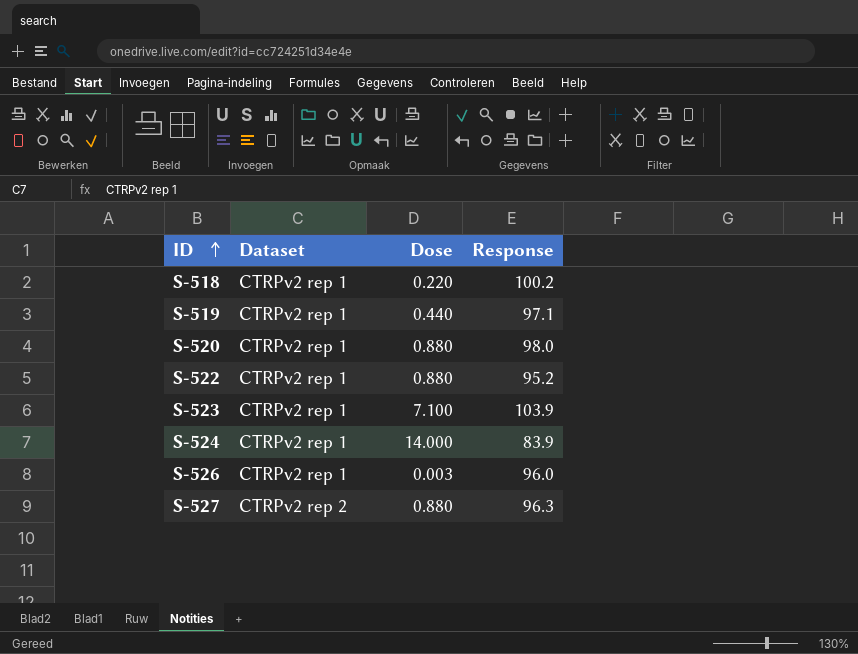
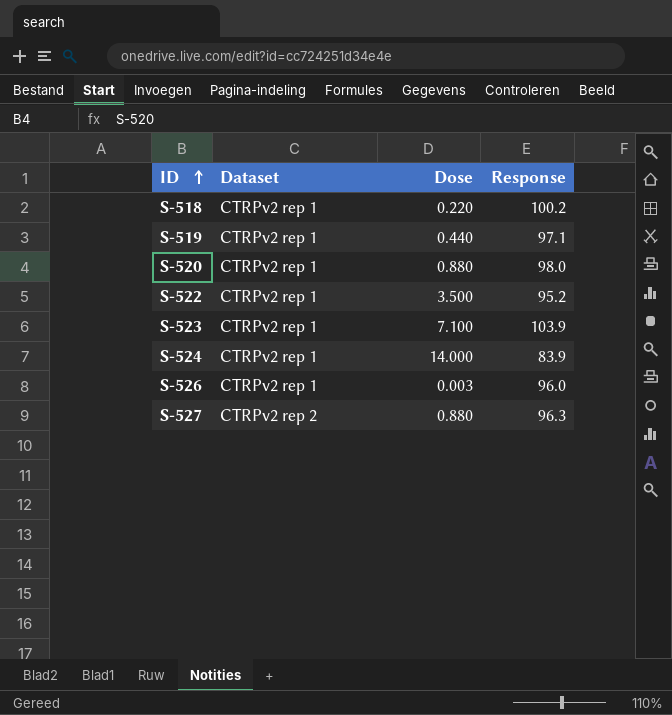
S-522 | Dose: 0.880 -> 3.500

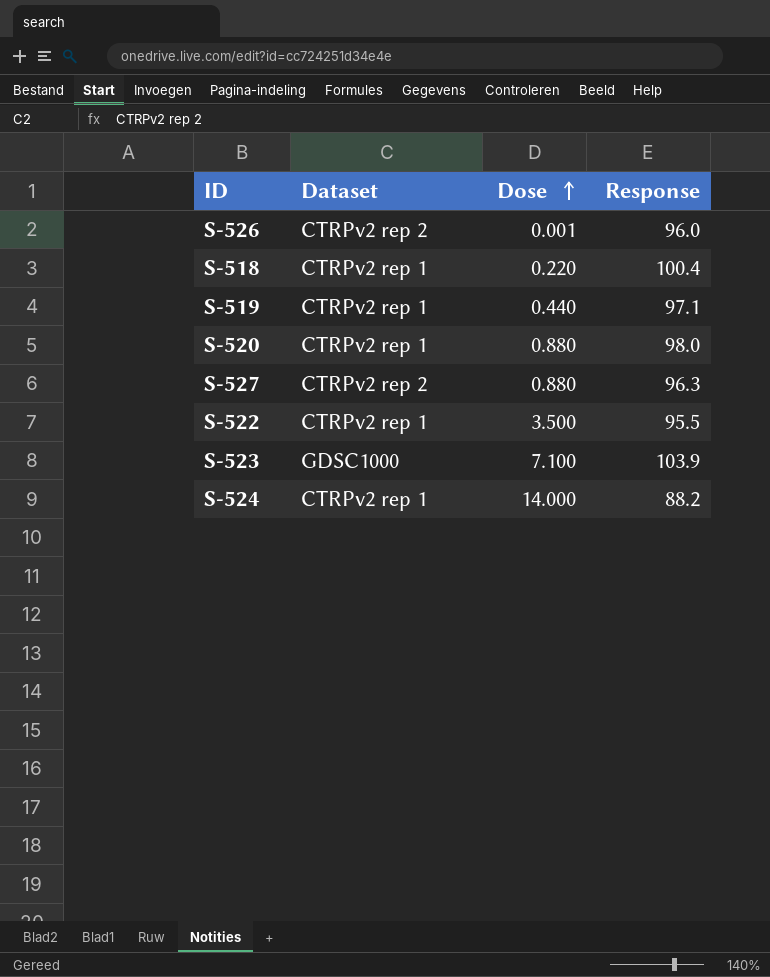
row order: ID ascending -> Dose ascending
S-526 | Dataset: CTRPv2 rep 1 -> CTRPv2 rep 2
S-526 | Dose: 0.003 -> 0.001
S-518 | Response: 100.2 -> 100.4
S-522 | Response: 95.2 -> 95.5
S-523 | Dataset: CTRPv2 rep 1 -> GDSC1000
S-524 | Response: 83.9 -> 88.2

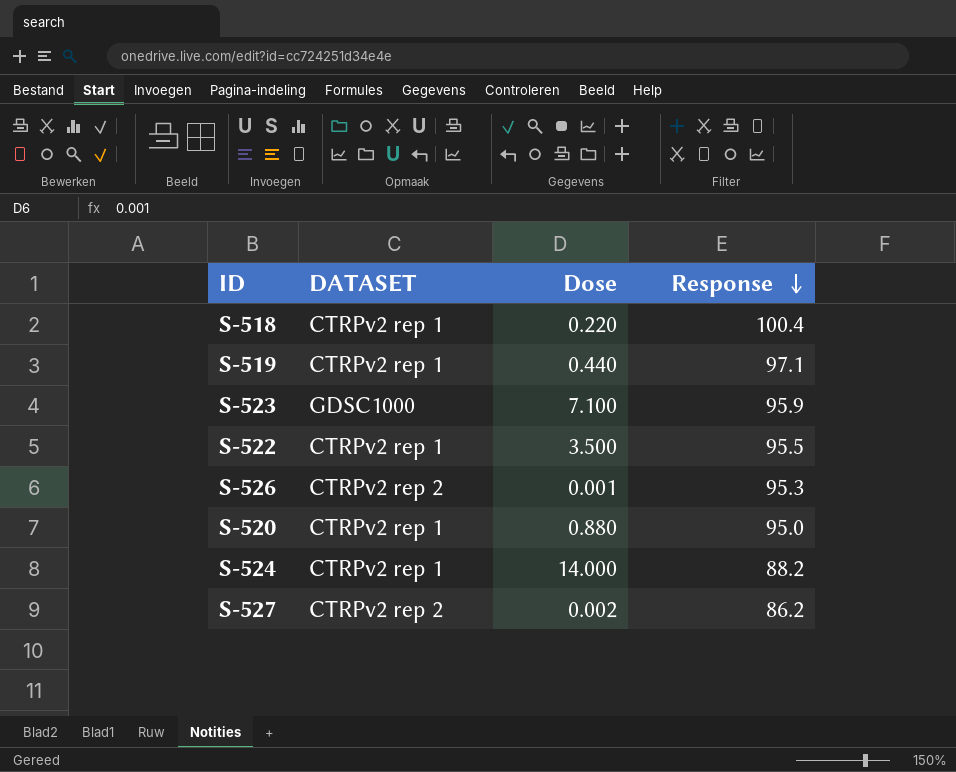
row order: Dose ascending -> Response descending
column name: Dataset -> DATASET
S-523 | Response: 103.9 -> 95.9
S-526 | Response: 96.0 -> 95.3
S-520 | Response: 98.0 -> 95.0
S-527 | Dose: 0.880 -> 0.002
S-527 | Response: 96.3 -> 86.2

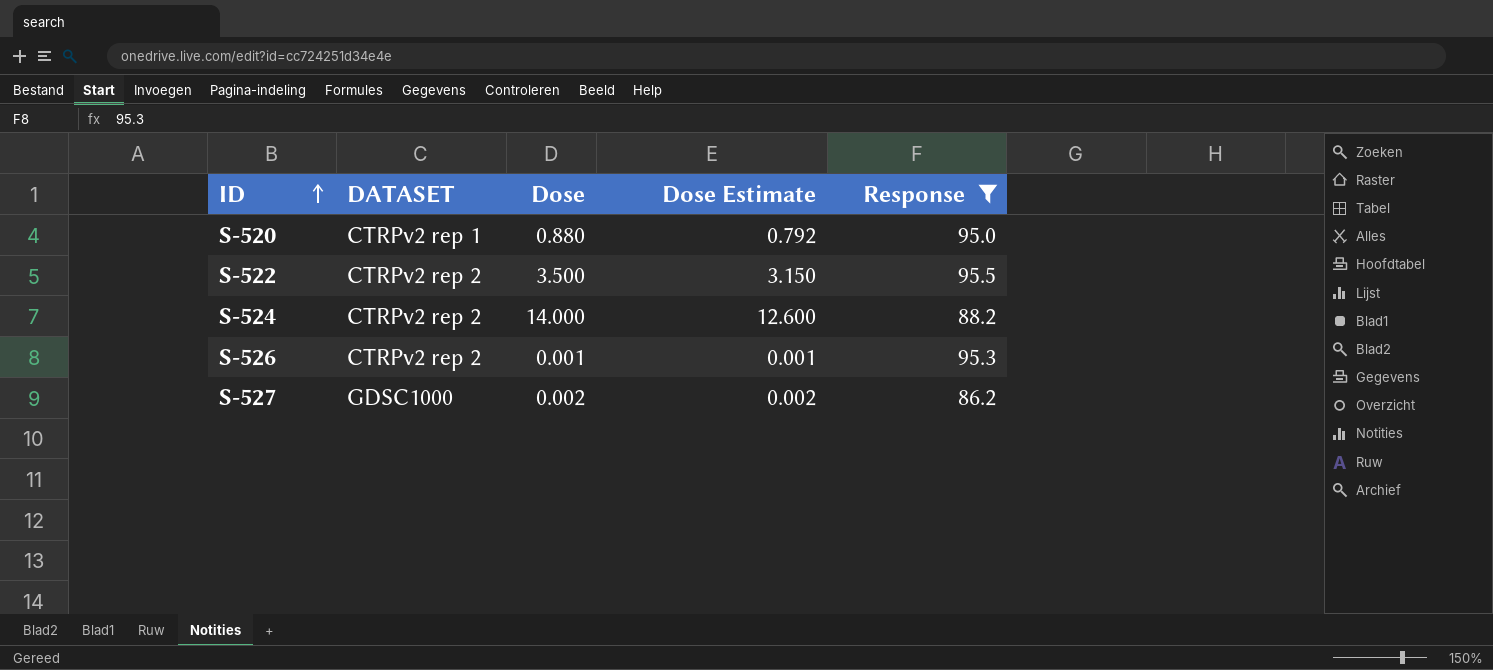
filter: none -> Response <= 95.5
row order: Response descending -> ID ascending
column Dose Estimate | formula: none -> [Dose] * 0.9
S-522 | DATASET: CTRPv2 rep 1 -> CTRPv2 rep 2
S-524 | DATASET: CTRPv2 rep 1 -> CTRPv2 rep 2
S-527 | DATASET: CTRPv2 rep 2 -> GDSC1000

